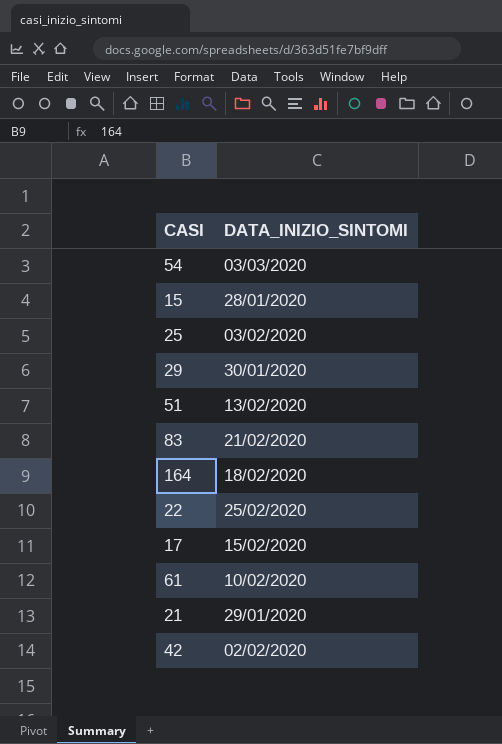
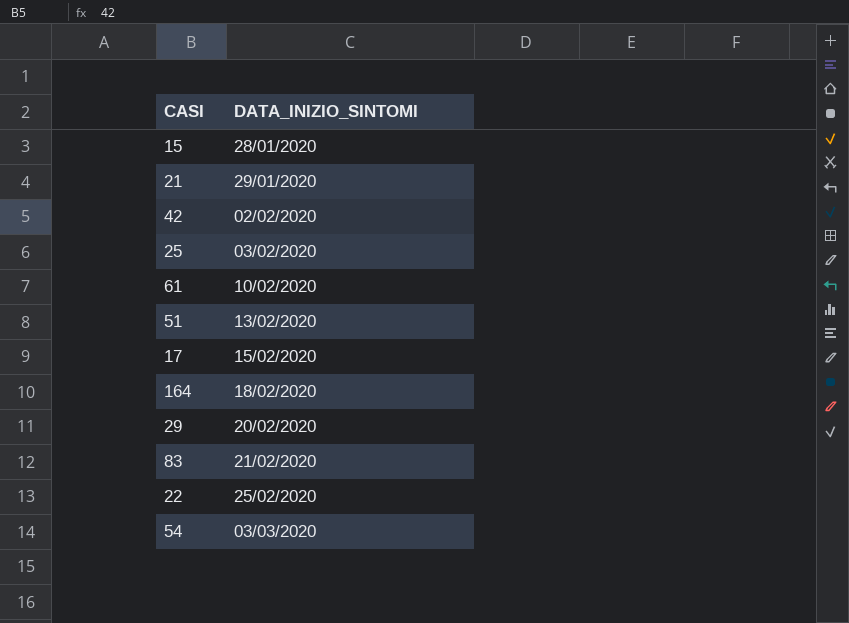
row order: none -> DATA_INIZIO_SINTOMI ascending
29 | DATA_INIZIO_SINTOMI: 30/01/2020 -> 20/02/2020

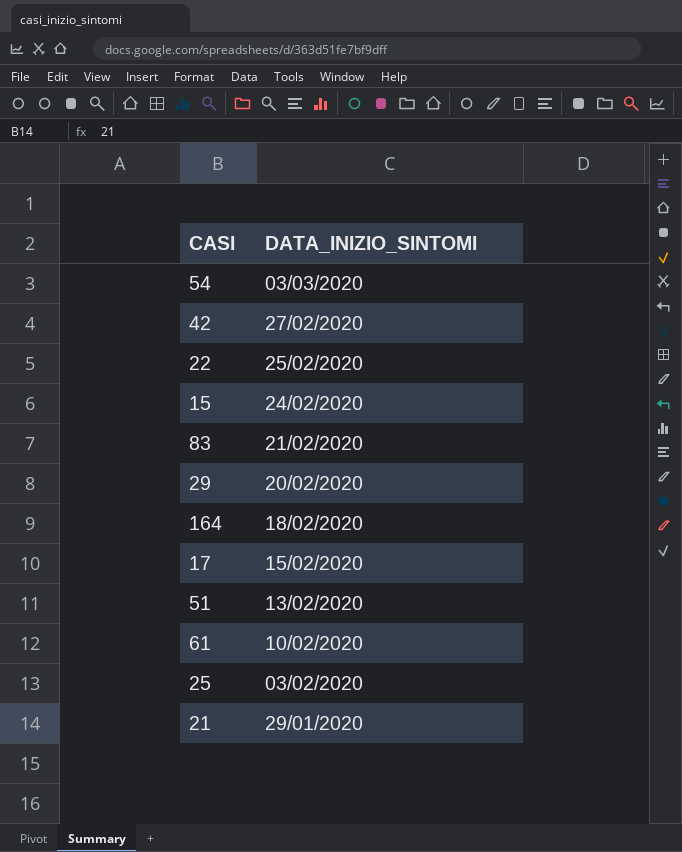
row order: DATA_INIZIO_SINTOMI ascending -> DATA_INIZIO_SINTOMI descending
42 | DATA_INIZIO_SINTOMI: 02/02/2020 -> 27/02/2020
15 | DATA_INIZIO_SINTOMI: 28/01/2020 -> 24/02/2020

